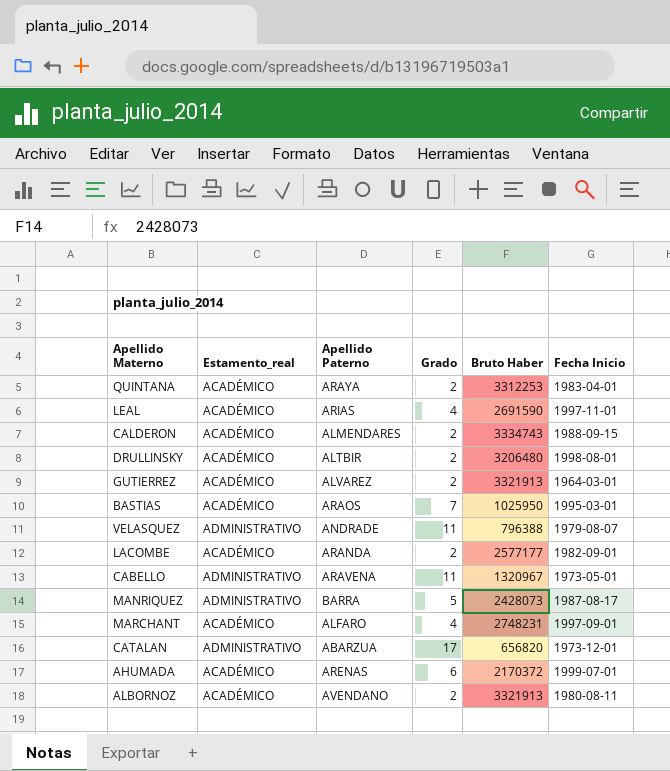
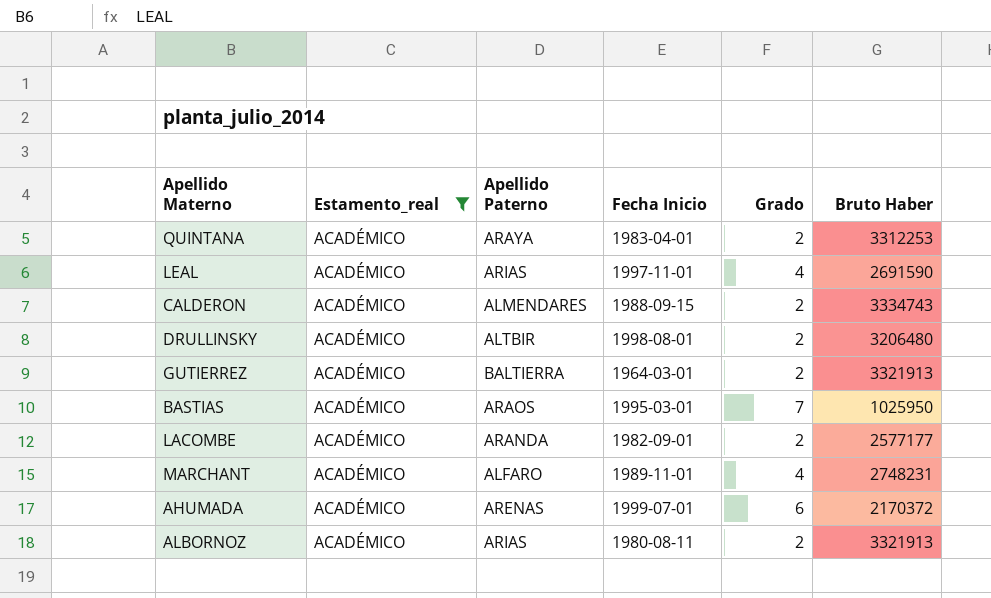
filter: none -> Estamento_real = ACADÉMICO
column Fecha Inicio | position: 6 -> 4
GUTIERREZ | Apellido Paterno: ALVAREZ -> BALTIERRA
MARCHANT | Fecha Inicio: 1997-09-01 -> 1989-11-01
ALBORNOZ | Apellido Paterno: AVENDANO -> ARIAS

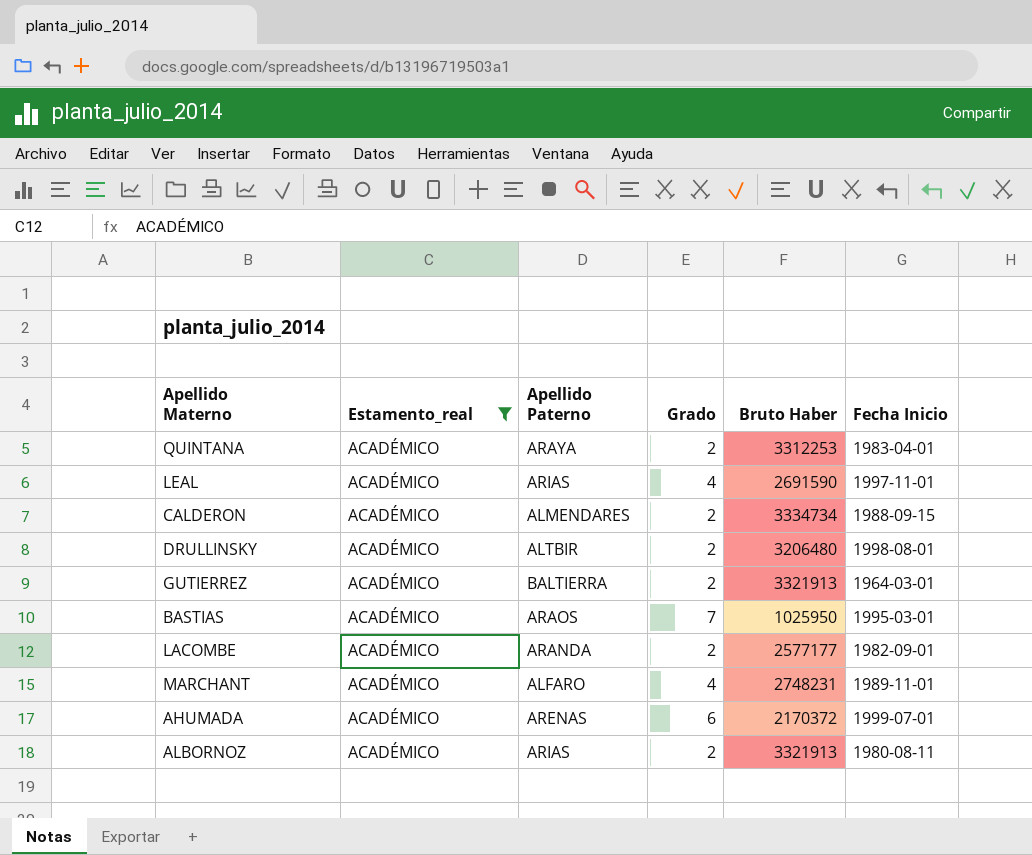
column Fecha Inicio | position: 4 -> 6
CALDERON | Bruto Haber: 3334743 -> 3334734

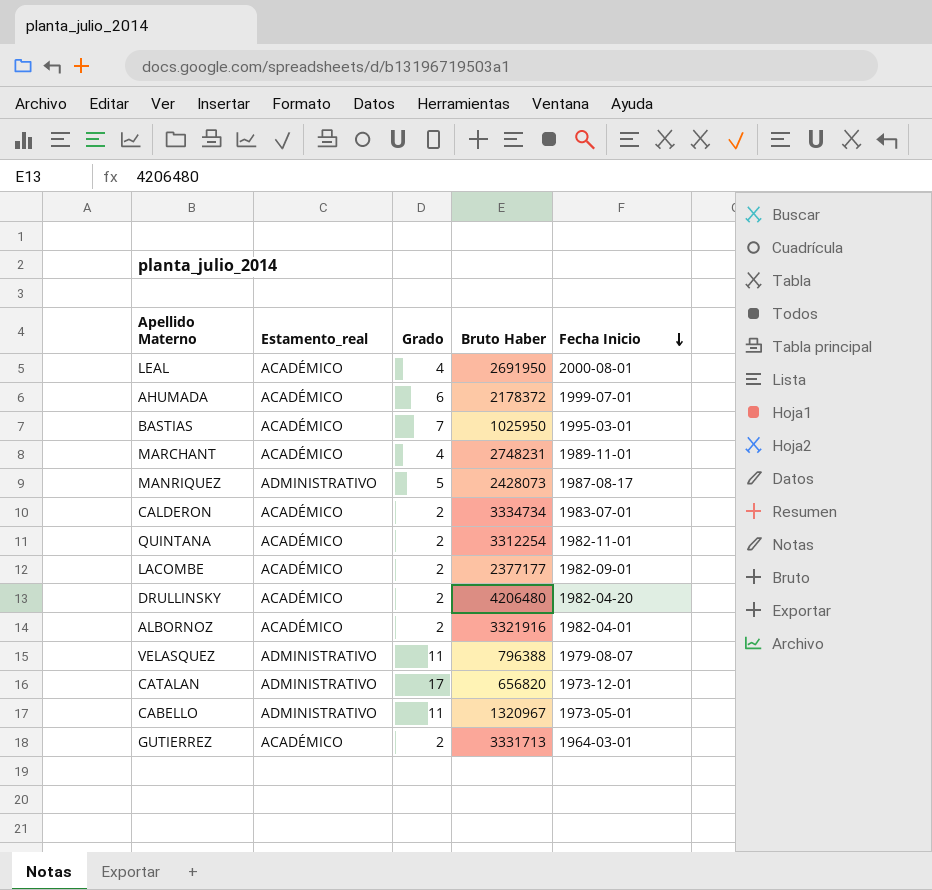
filter: Estamento_real = ACADÉMICO -> none
row order: none -> Fecha Inicio descending
column Apellido Paterno | position: 3 -> none
LEAL | Bruto Haber: 2691590 -> 2691950
LEAL | Fecha Inicio: 1997-11-01 -> 2000-08-01
AHUMADA | Bruto Haber: 2170372 -> 2178372
CALDERON | Fecha Inicio: 1988-09-15 -> 1983-07-01
QUINTANA | Bruto Haber: 3312253 -> 3312254
QUINTANA | Fecha Inicio: 1983-04-01 -> 1982-11-01
LACOMBE | Bruto Haber: 2577177 -> 2377177
DRULLINSKY | Bruto Haber: 3206480 -> 4206480
DRULLINSKY | Fecha Inicio: 1998-08-01 -> 1982-04-20
ALBORNOZ | Bruto Haber: 3321913 -> 3321916
ALBORNOZ | Fecha Inicio: 1980-08-11 -> 1982-04-01
GUTIERREZ | Bruto Haber: 3321913 -> 3331713

